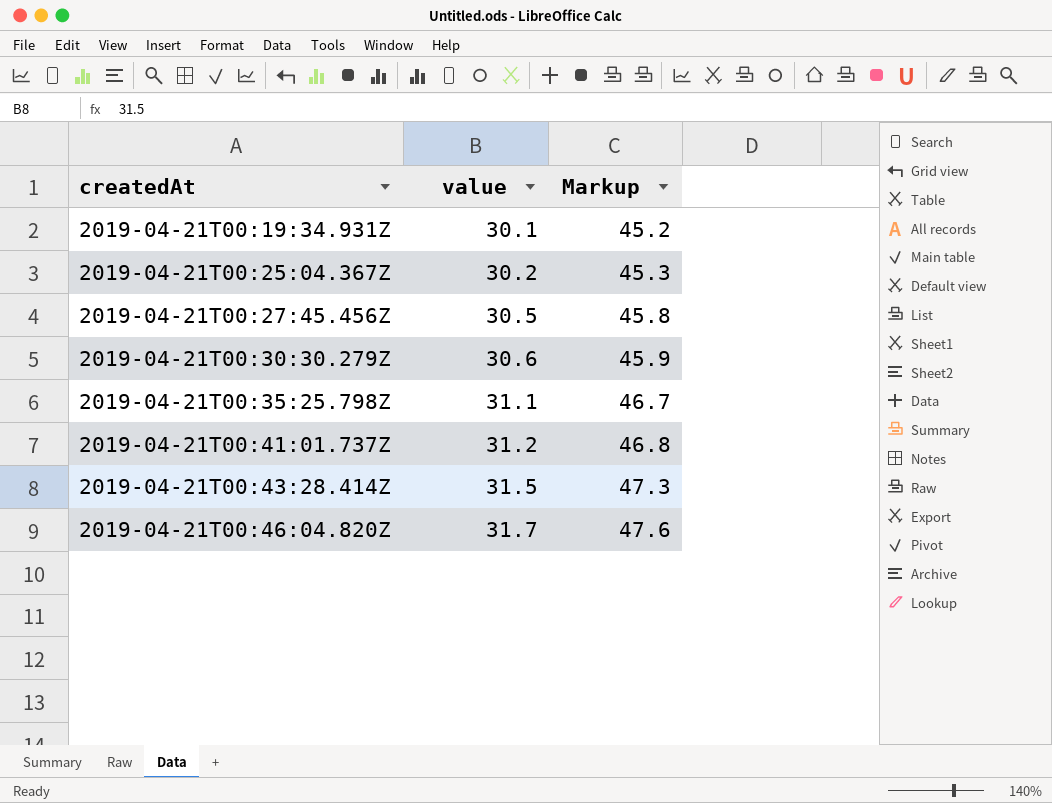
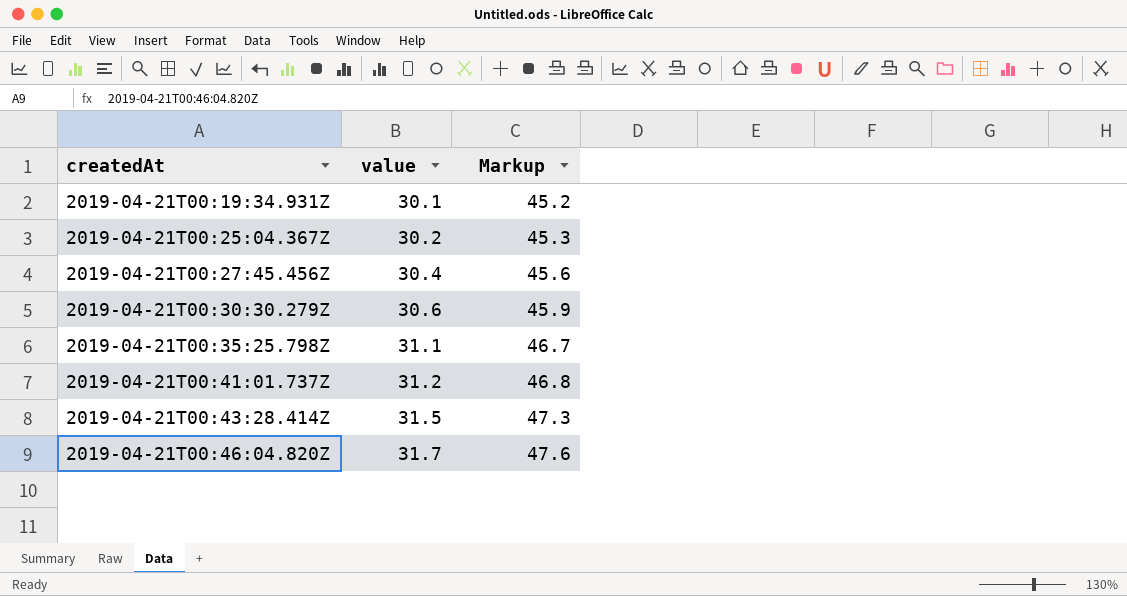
2019-04-21T00:27:45.456Z | value: 30.5 -> 30.4
2019-04-21T00:27:45.456Z | Markup: 45.8 -> 45.6

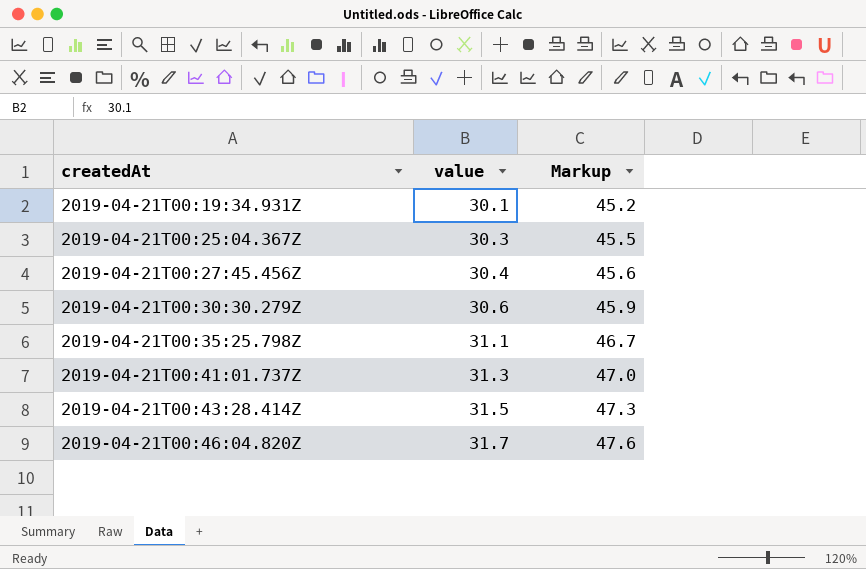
2019-04-21T00:25:04.367Z | value: 30.2 -> 30.3
2019-04-21T00:25:04.367Z | Markup: 45.3 -> 45.5
2019-04-21T00:41:01.737Z | value: 31.2 -> 31.3
2019-04-21T00:41:01.737Z | Markup: 46.8 -> 47.0

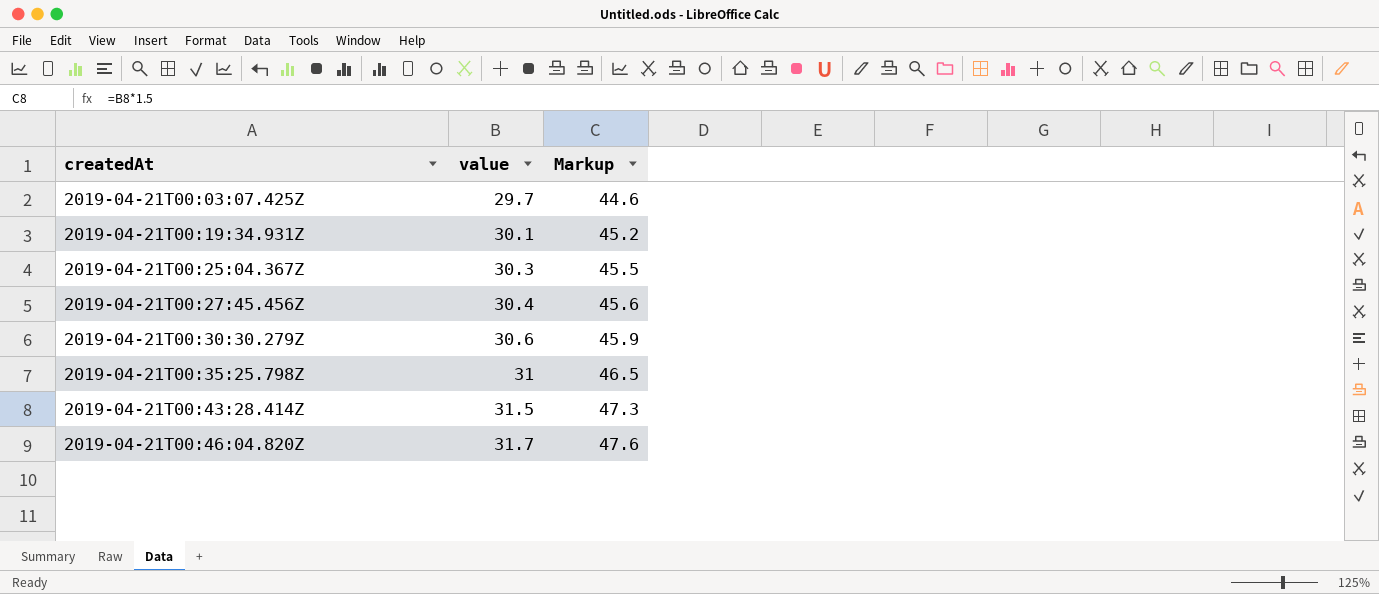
row 2019-04-21T00:41:01.737Z: 31.3 | 47.0 -> none
row 2019-04-21T00:03:07.425Z: none -> 29.7 | 44.6
2019-04-21T00:35:25.798Z | value: 31.1 -> 31
2019-04-21T00:35:25.798Z | Markup: 46.7 -> 46.5

